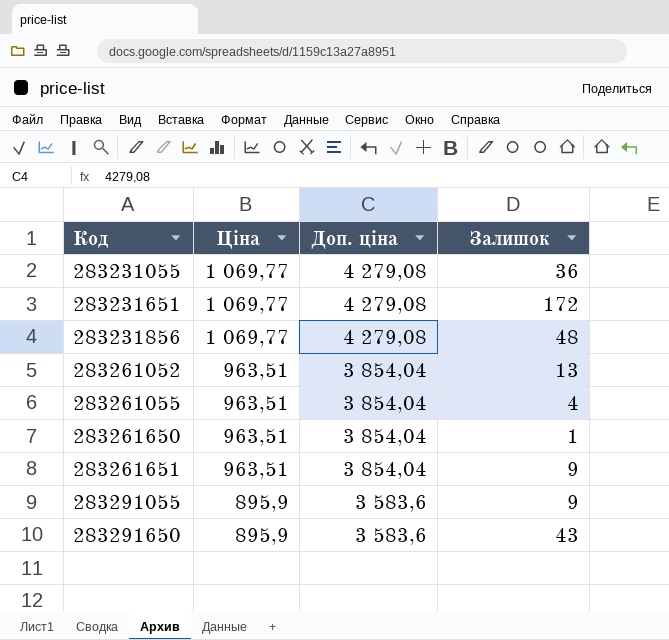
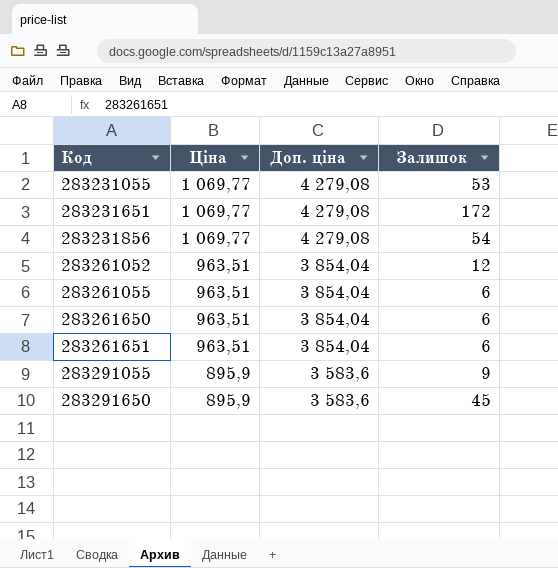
283231055 | Залишок: 36 -> 53
283231856 | Залишок: 48 -> 54
283261052 | Залишок: 13 -> 12
283261055 | Залишок: 4 -> 6
283261650 | Залишок: 1 -> 6
283261651 | Залишок: 9 -> 6
283291650 | Залишок: 43 -> 45

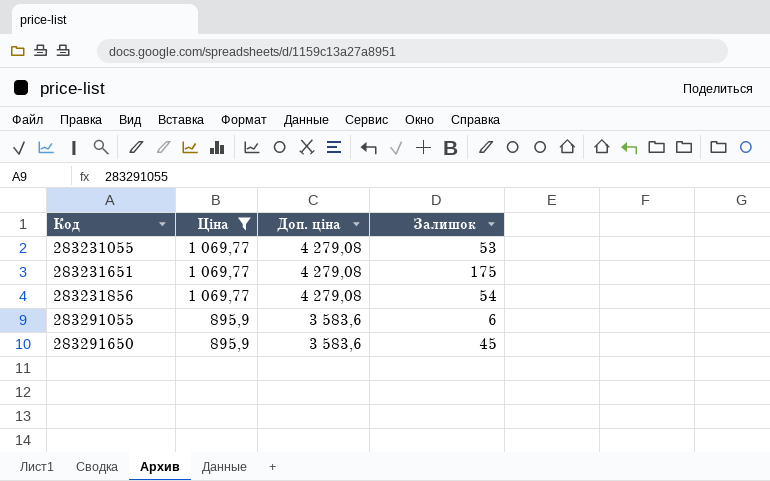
filter: none -> Ціна != 963,51
283231651 | Залишок: 172 -> 175
283291055 | Залишок: 9 -> 6

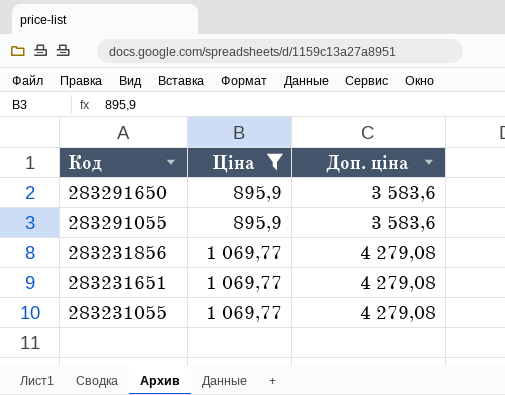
row order: Код ascending -> Код descending
column Залишок | position: 4 -> none

